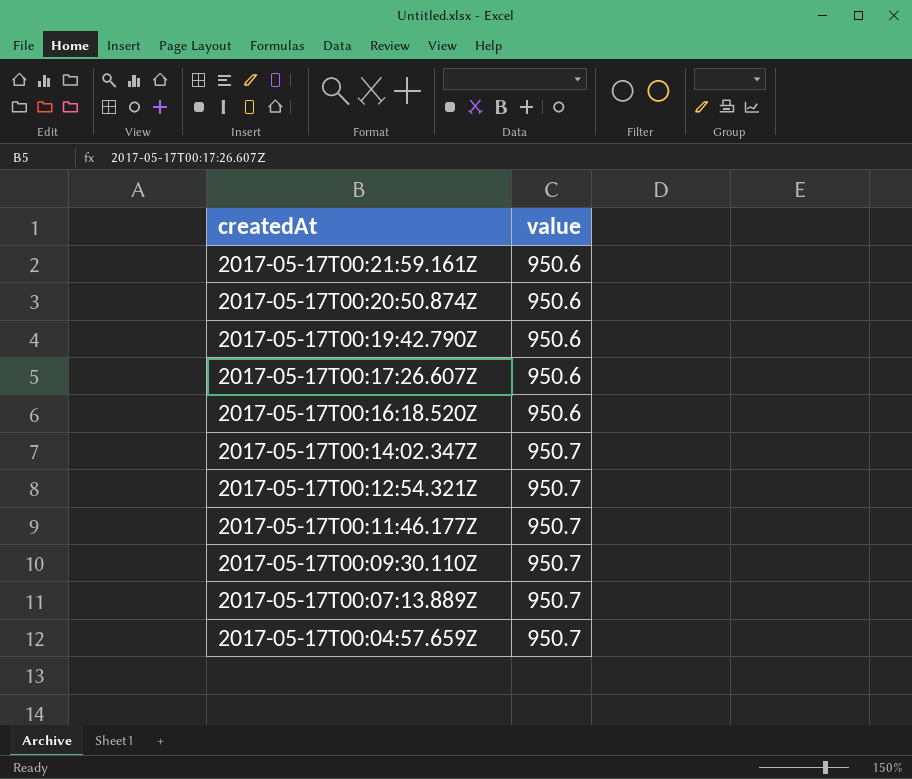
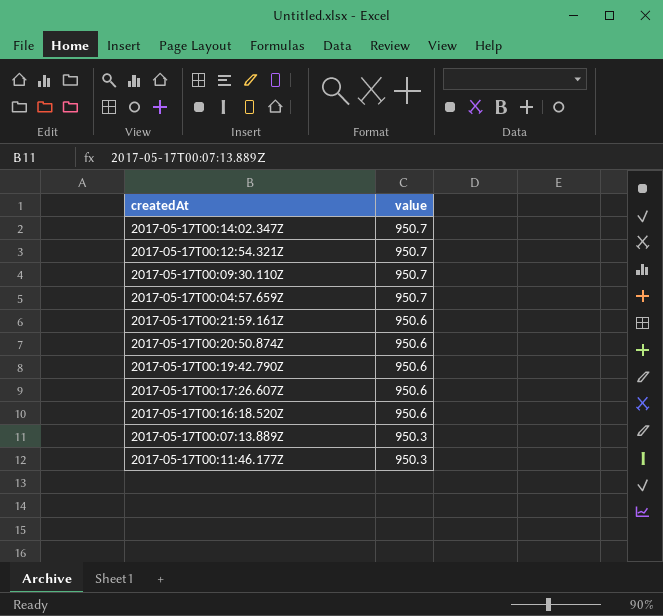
row order: createdAt descending -> value descending
2017-05-17T00:07:13.889Z | value: 950.7 -> 950.3
2017-05-17T00:11:46.177Z | value: 950.7 -> 950.3

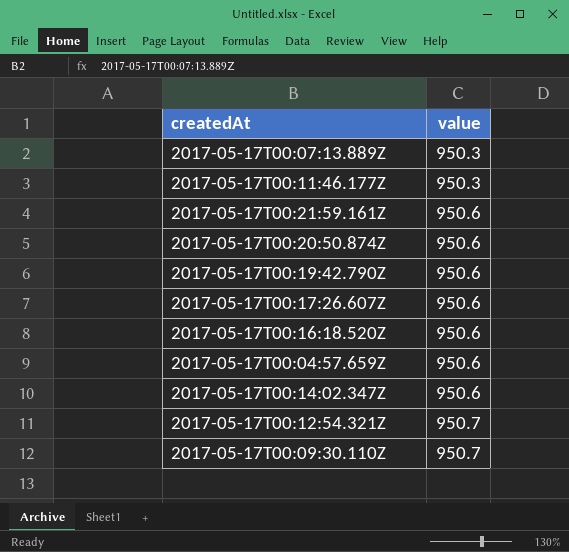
row order: value descending -> value ascending
2017-05-17T00:04:57.659Z | value: 950.7 -> 950.6
2017-05-17T00:14:02.347Z | value: 950.7 -> 950.6

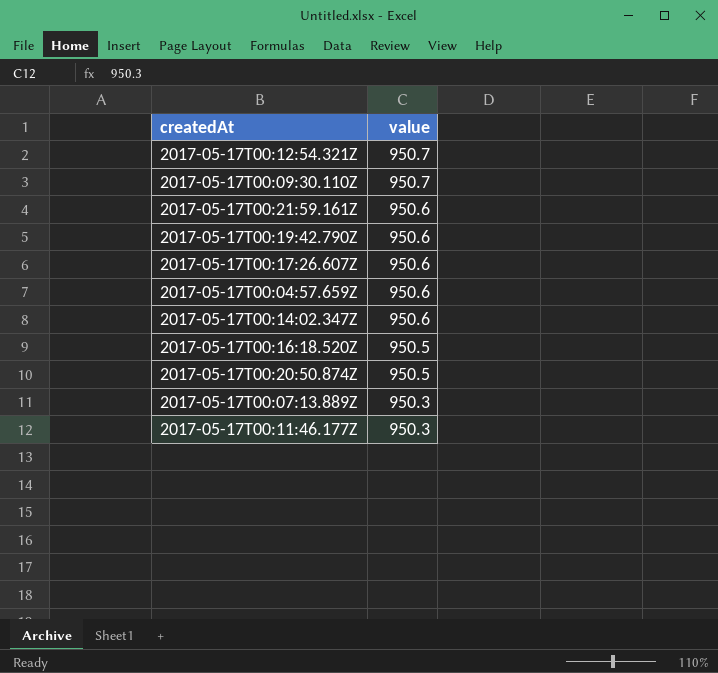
row order: value ascending -> value descending
2017-05-17T00:16:18.520Z | value: 950.6 -> 950.5
2017-05-17T00:20:50.874Z | value: 950.6 -> 950.5

